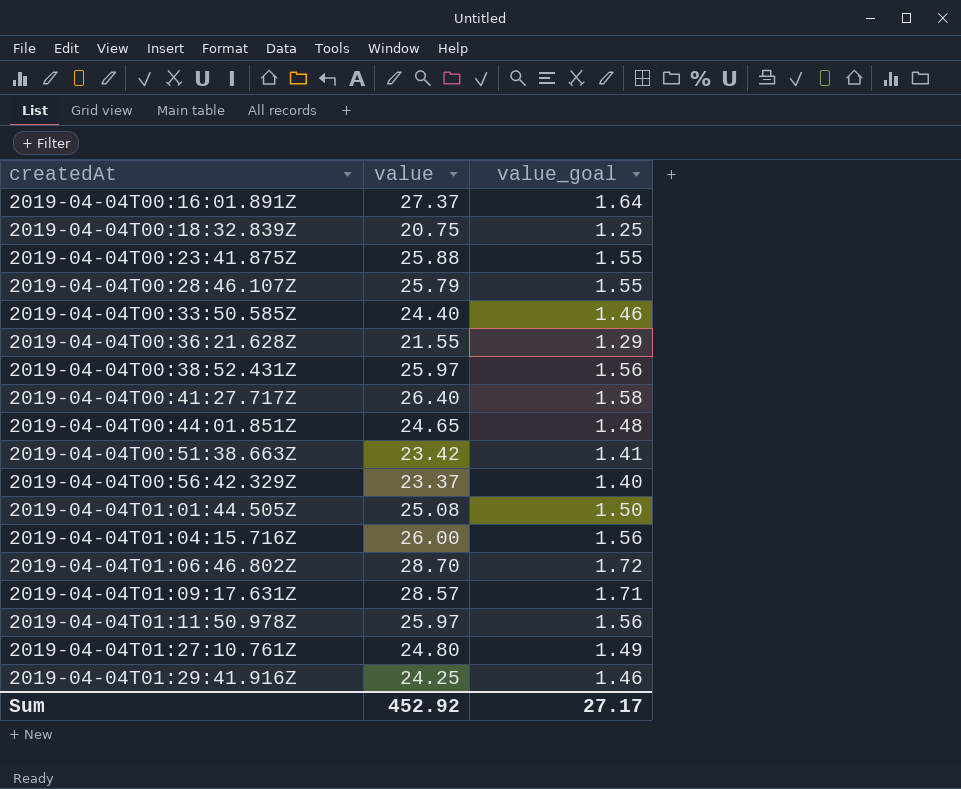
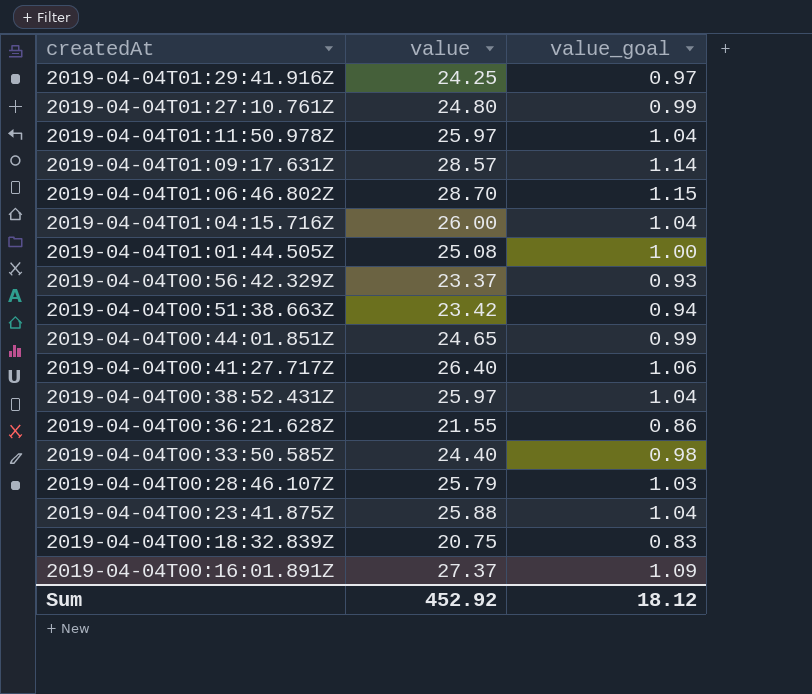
row order: createdAt ascending -> createdAt descending
column value_goal | formula: [value] * 0.06 -> [value] * 0.04
Sum | value_goal: 27.17 -> 18.12

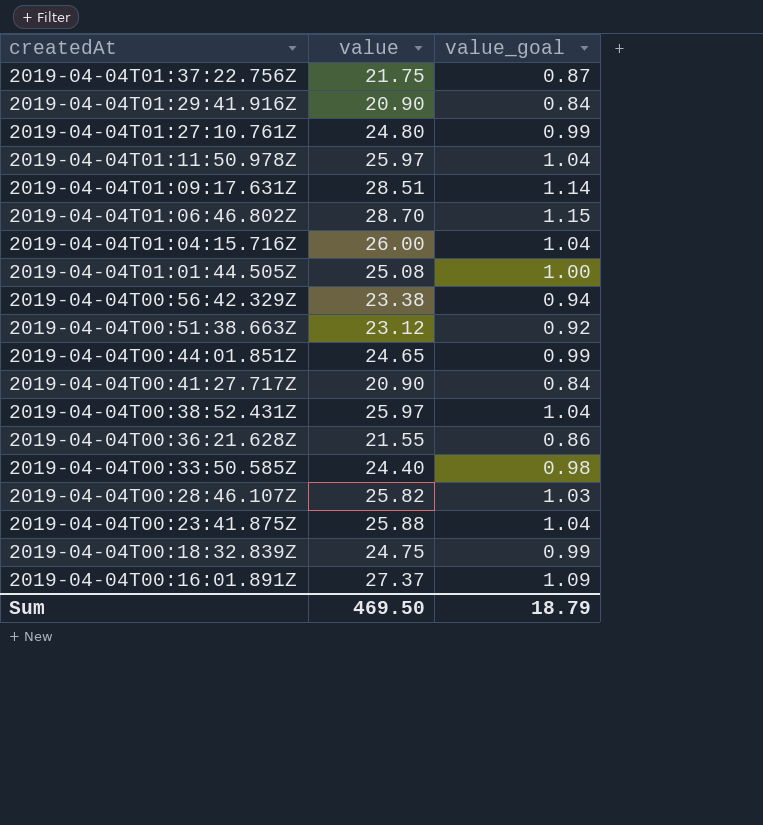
row 2019-04-04T01:37:22.756Z: none -> 21.75 | 0.87
2019-04-04T01:29:41.916Z | value: 24.25 -> 20.90
2019-04-04T01:29:41.916Z | value_goal: 0.97 -> 0.84
2019-04-04T01:09:17.631Z | value: 28.57 -> 28.51
2019-04-04T00:56:42.329Z | value: 23.37 -> 23.38
2019-04-04T00:56:42.329Z | value_goal: 0.93 -> 0.94
2019-04-04T00:51:38.663Z | value: 23.42 -> 23.12
2019-04-04T00:51:38.663Z | value_goal: 0.94 -> 0.92
2019-04-04T00:41:27.717Z | value: 26.40 -> 20.90
2019-04-04T00:41:27.717Z | value_goal: 1.06 -> 0.84
2019-04-04T00:28:46.107Z | value: 25.79 -> 25.82
2019-04-04T00:18:32.839Z | value: 20.75 -> 24.75
2019-04-04T00:18:32.839Z | value_goal: 0.83 -> 0.99
Sum | value: 452.92 -> 469.50
Sum | value_goal: 18.12 -> 18.79

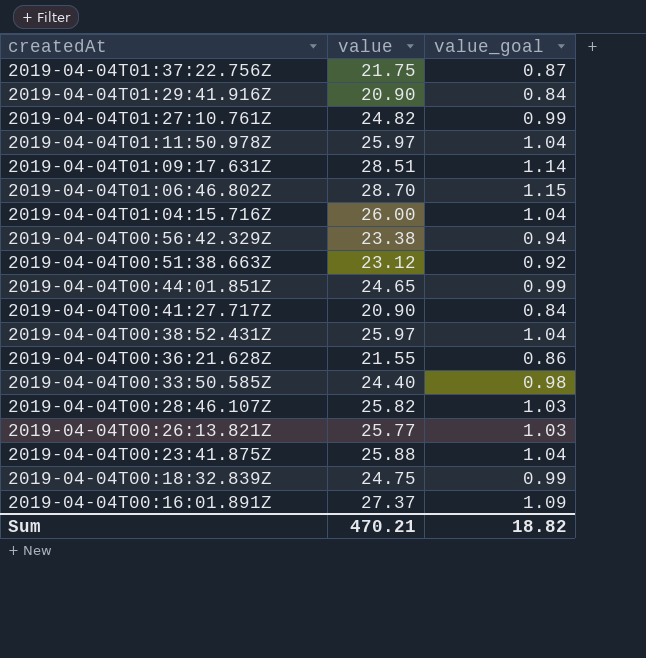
row 2019-04-04T01:01:44.505Z: 25.08 | 1.00 -> none
2019-04-04T01:27:10.761Z | value: 24.80 -> 24.82
row 2019-04-04T00:26:13.821Z: none -> 25.77 | 1.03
Sum | value: 469.50 -> 470.21
Sum | value_goal: 18.79 -> 18.82

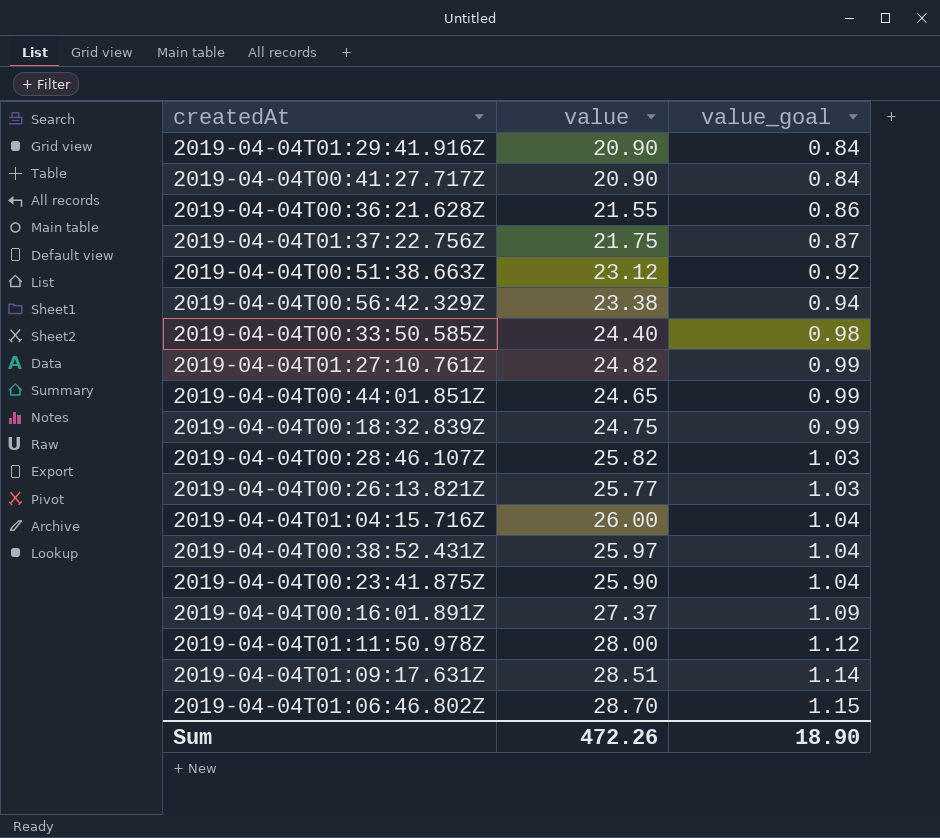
row order: createdAt descending -> value_goal ascending
2019-04-04T00:23:41.875Z | value: 25.88 -> 25.90
2019-04-04T01:11:50.978Z | value: 25.97 -> 28.00
2019-04-04T01:11:50.978Z | value_goal: 1.04 -> 1.12
Sum | value: 470.21 -> 472.26
Sum | value_goal: 18.82 -> 18.90

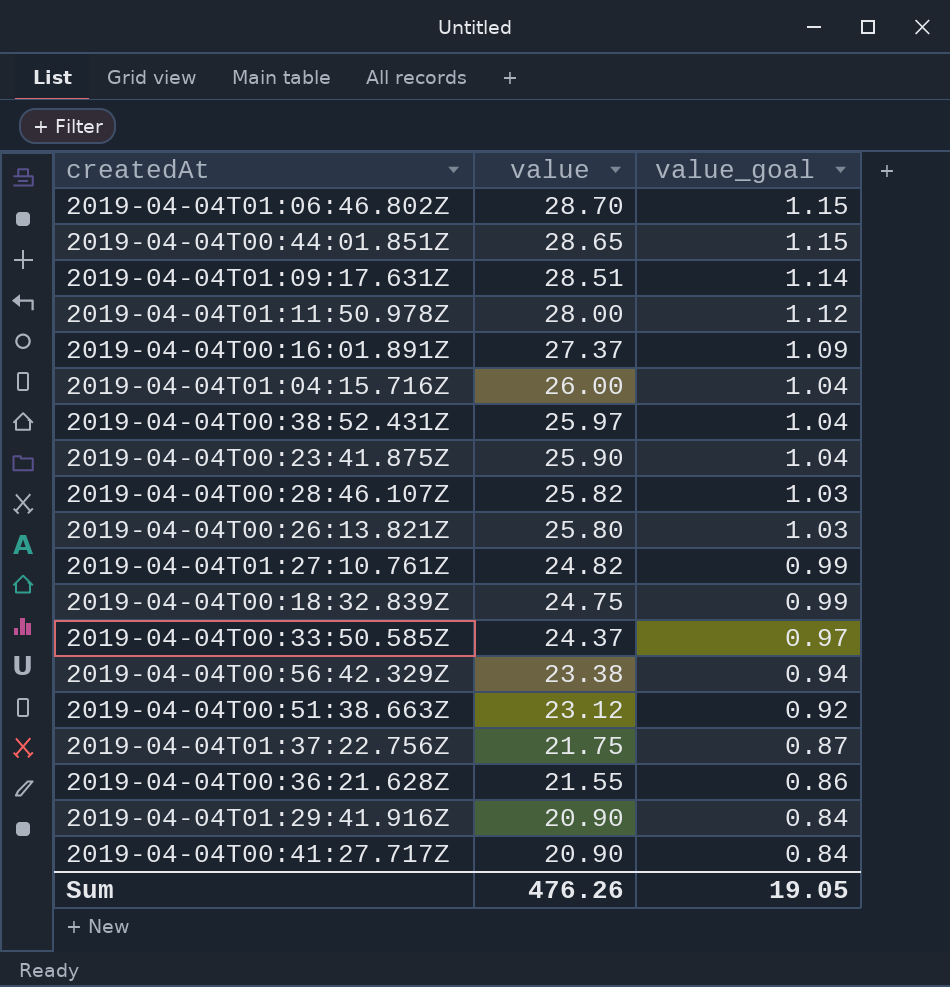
row order: value_goal ascending -> value descending
2019-04-04T00:44:01.851Z | value: 24.65 -> 28.65
2019-04-04T00:44:01.851Z | value_goal: 0.99 -> 1.15
2019-04-04T00:26:13.821Z | value: 25.77 -> 25.80
2019-04-04T00:33:50.585Z | value: 24.40 -> 24.37
2019-04-04T00:33:50.585Z | value_goal: 0.98 -> 0.97
Sum | value: 472.26 -> 476.26
Sum | value_goal: 18.90 -> 19.05

